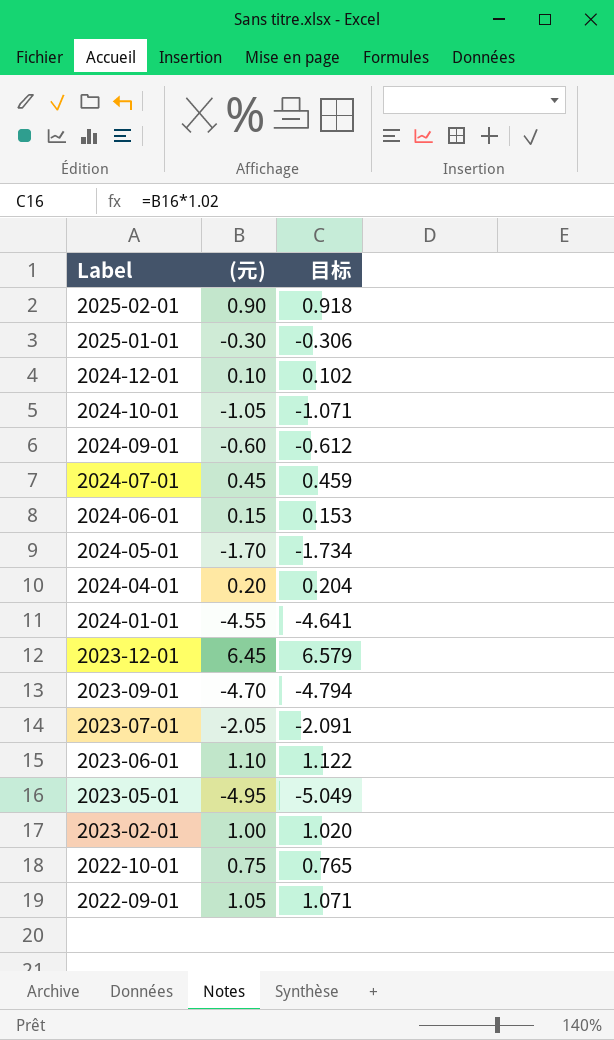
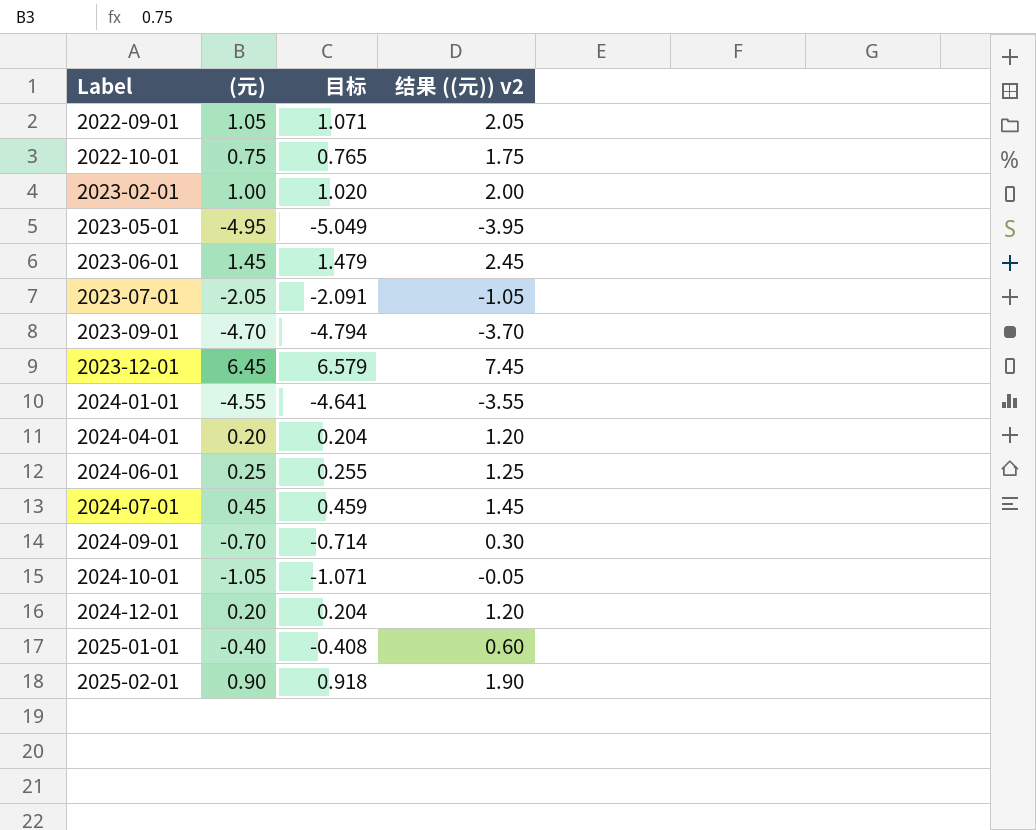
row order: Label descending -> Label ascending
column 结果 ((元)) v2 | formula: none -> [(元)] + 1
row 2024-05-01: -1.70 | -1.734 -> none
2023-06-01 | (元): 1.10 -> 1.45
2023-06-01 | 目标: 1.122 -> 1.479
2024-06-01 | (元): 0.15 -> 0.25
2024-06-01 | 目标: 0.153 -> 0.255
2024-09-01 | (元): -0.60 -> -0.70
2024-09-01 | 目标: -0.612 -> -0.714
2024-12-01 | (元): 0.10 -> 0.20
2024-12-01 | 目标: 0.102 -> 0.204
2025-01-01 | (元): -0.30 -> -0.40
2025-01-01 | 目标: -0.306 -> -0.408

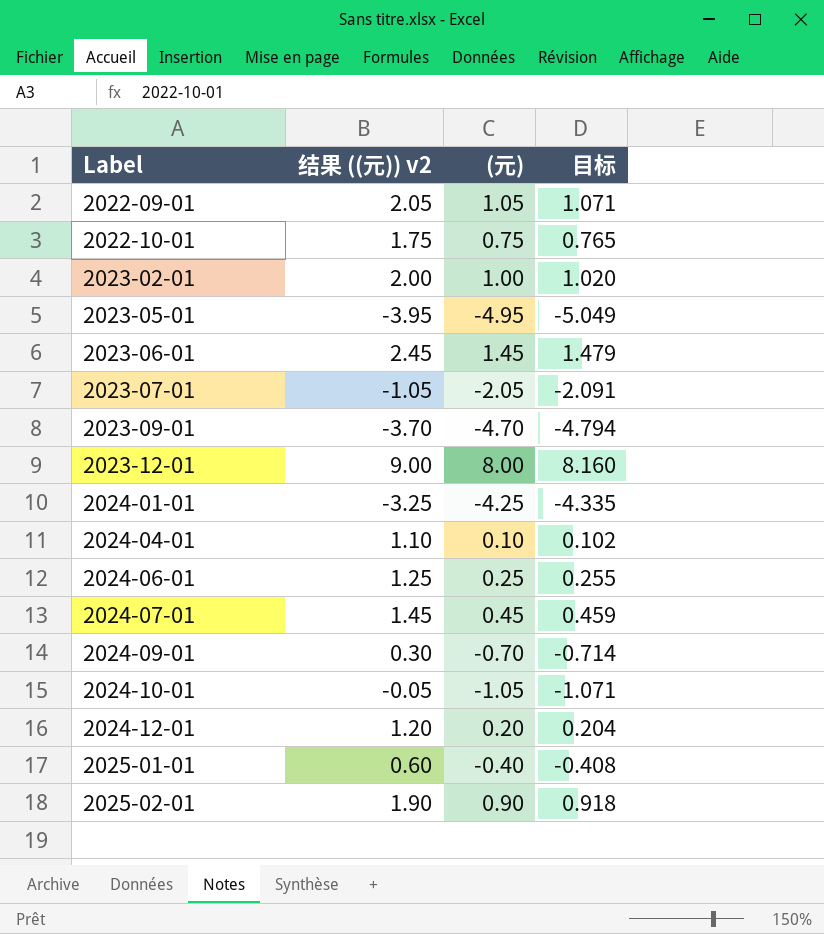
column 结果 ((元)) v2 | position: 4 -> 2
2023-12-01 | 结果 ((元)) v2: 7.45 -> 9.00
2023-12-01 | (元): 6.45 -> 8.00
2023-12-01 | 目标: 6.579 -> 8.160
2024-01-01 | 结果 ((元)) v2: -3.55 -> -3.25
2024-01-01 | (元): -4.55 -> -4.25
2024-01-01 | 目标: -4.641 -> -4.335
2024-04-01 | 结果 ((元)) v2: 1.20 -> 1.10
2024-04-01 | (元): 0.20 -> 0.10
2024-04-01 | 目标: 0.204 -> 0.102

